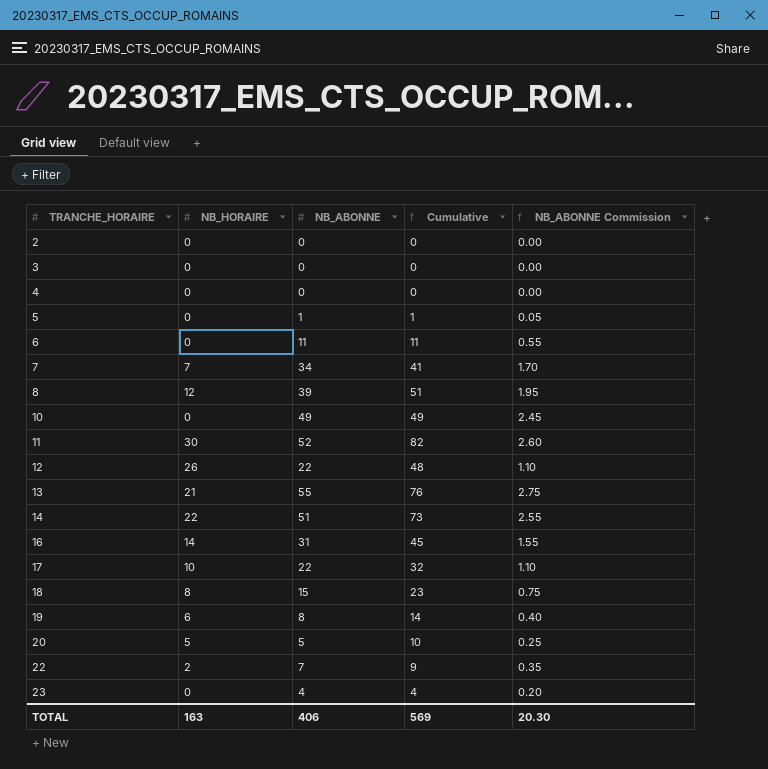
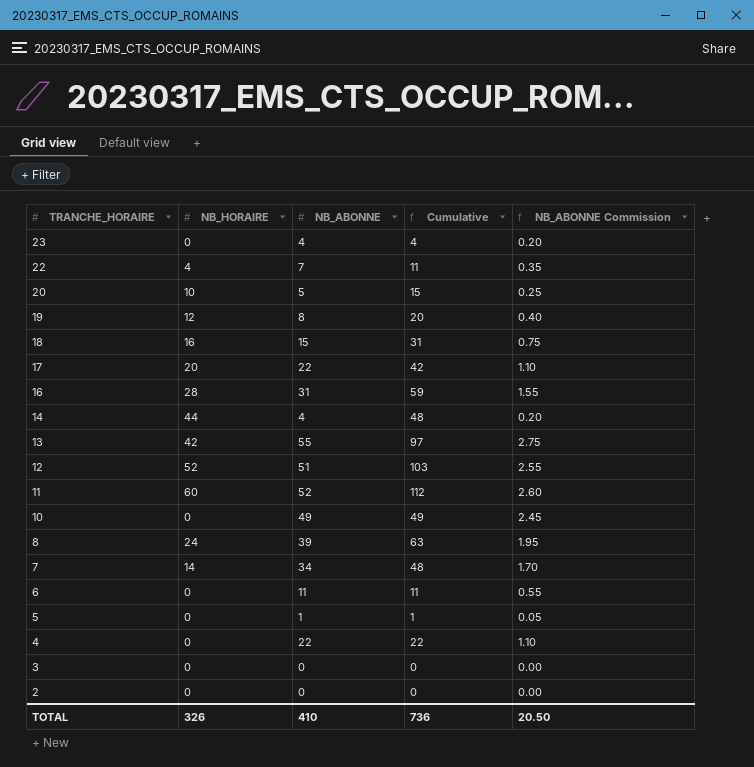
row order: TRANCHE_HORAIRE ascending -> TRANCHE_HORAIRE descending
22 | NB_HORAIRE: 2 -> 4
22 | Cumulative: 9 -> 11
20 | NB_HORAIRE: 5 -> 10
20 | Cumulative: 10 -> 15
19 | NB_HORAIRE: 6 -> 12
19 | Cumulative: 14 -> 20
18 | NB_HORAIRE: 8 -> 16
18 | Cumulative: 23 -> 31
17 | NB_HORAIRE: 10 -> 20
17 | Cumulative: 32 -> 42
16 | NB_HORAIRE: 14 -> 28
16 | Cumulative: 45 -> 59
14 | NB_HORAIRE: 22 -> 44
14 | NB_ABONNE: 51 -> 4
14 | Cumulative: 73 -> 48
14 | NB_ABONNE Commission: 2.55 -> 0.20
13 | NB_HORAIRE: 21 -> 42
13 | Cumulative: 76 -> 97
12 | NB_HORAIRE: 26 -> 52
12 | NB_ABONNE: 22 -> 51
12 | Cumulative: 48 -> 103
12 | NB_ABONNE Commission: 1.10 -> 2.55
11 | NB_HORAIRE: 30 -> 60
11 | Cumulative: 82 -> 112
8 | NB_HORAIRE: 12 -> 24
8 | Cumulative: 51 -> 63
7 | NB_HORAIRE: 7 -> 14
7 | Cumulative: 41 -> 48
4 | NB_ABONNE: 0 -> 22
4 | Cumulative: 0 -> 22
4 | NB_ABONNE Commission: 0.00 -> 1.10
TOTAL | NB_HORAIRE: 163 -> 326
TOTAL | NB_ABONNE: 406 -> 410
TOTAL | Cumulative: 569 -> 736
TOTAL | NB_ABONNE Commission: 20.30 -> 20.50

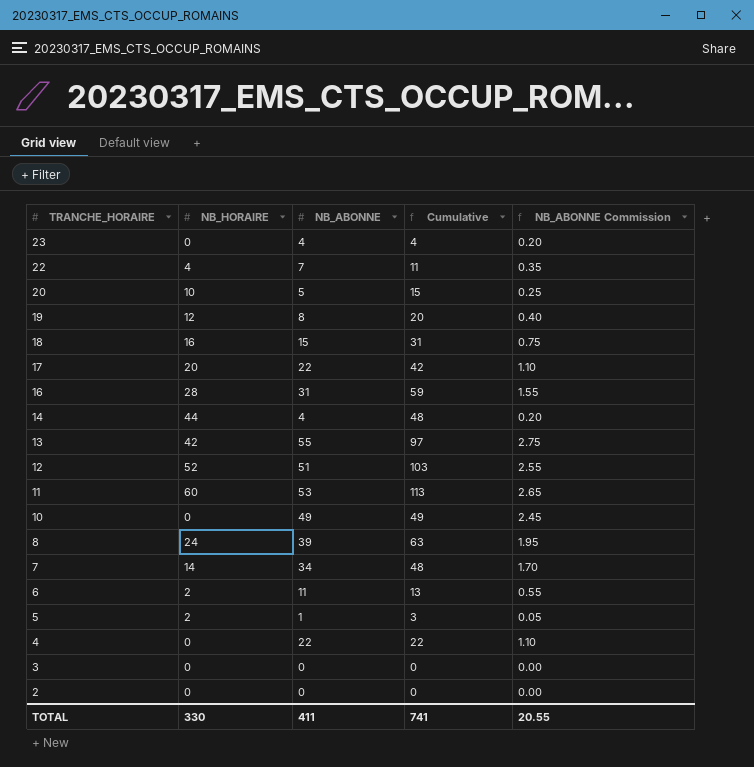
11 | NB_ABONNE: 52 -> 53
11 | Cumulative: 112 -> 113
11 | NB_ABONNE Commission: 2.60 -> 2.65
6 | NB_HORAIRE: 0 -> 2
6 | Cumulative: 11 -> 13
5 | NB_HORAIRE: 0 -> 2
5 | Cumulative: 1 -> 3
TOTAL | NB_HORAIRE: 326 -> 330
TOTAL | NB_ABONNE: 410 -> 411
TOTAL | Cumulative: 736 -> 741
TOTAL | NB_ABONNE Commission: 20.50 -> 20.55

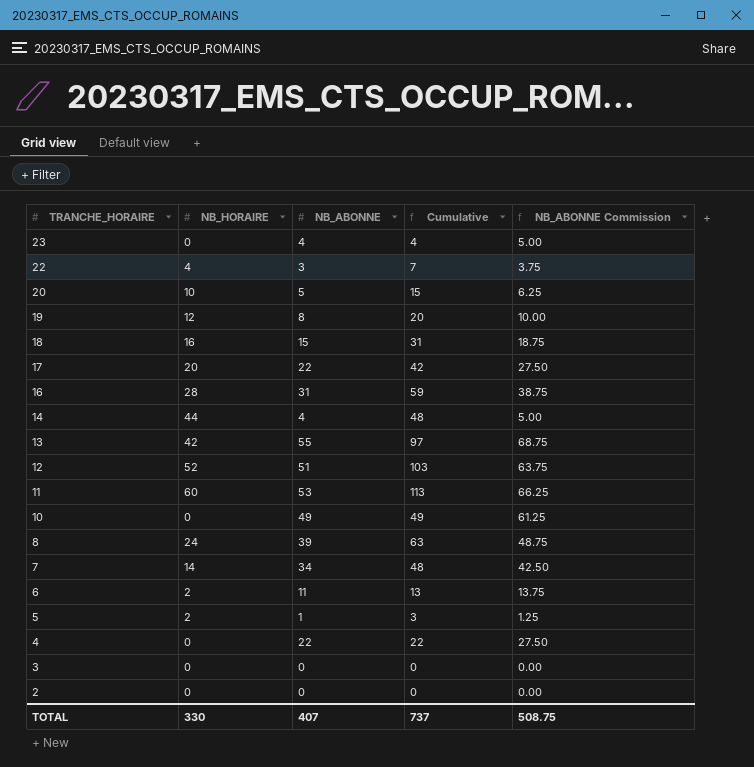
column NB_ABONNE Commission | formula: [NB_ABONNE] * 0.05 -> [NB_ABONNE] * 1.25
22 | NB_ABONNE: 7 -> 3
22 | Cumulative: 11 -> 7
TOTAL | NB_ABONNE: 411 -> 407
TOTAL | Cumulative: 741 -> 737
TOTAL | NB_ABONNE Commission: 20.55 -> 508.75

